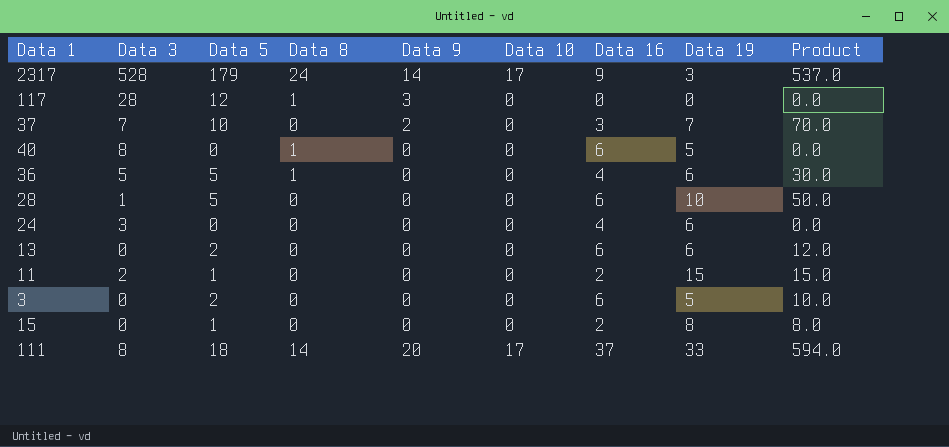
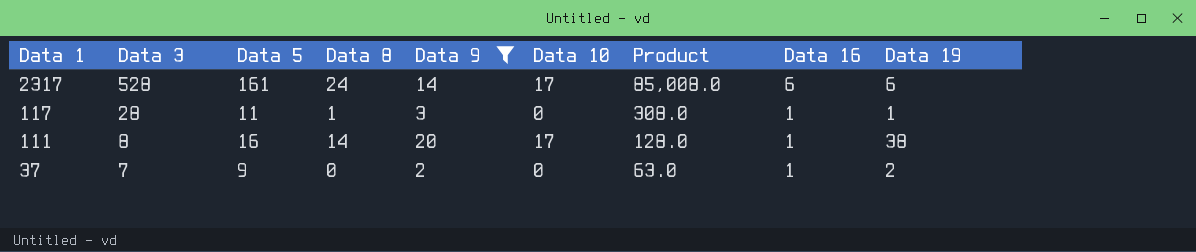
filter: none -> Data 9 != 0
row order: none -> Data 1 descending
column Product | formula: [Data 5] * [Data 19] -> [Data 3] * [Data 5]
column Product | position: 9 -> 7
2317 | Data 5: 179 -> 161
2317 | Data 16: 9 -> 6
2317 | Data 19: 3 -> 6
117 | Data 5: 12 -> 11
117 | Data 16: 0 -> 1
117 | Data 19: 0 -> 1
111 | Data 5: 18 -> 16
111 | Data 16: 37 -> 1
111 | Data 19: 33 -> 38
37 | Data 5: 10 -> 9
37 | Data 16: 3 -> 1
37 | Data 19: 7 -> 2

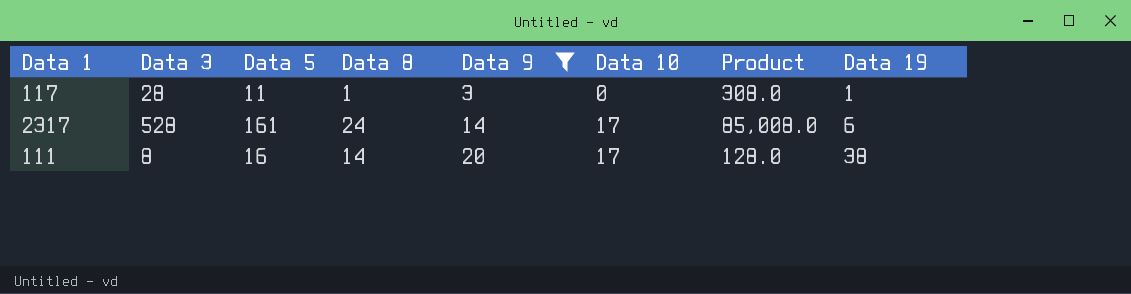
row order: Data 1 descending -> Data 9 ascending
column Data 16 | position: 8 -> none
row 37: 7 | 9 | 0 | 2 | 0 | 63.0 | 1 | 2 -> none

